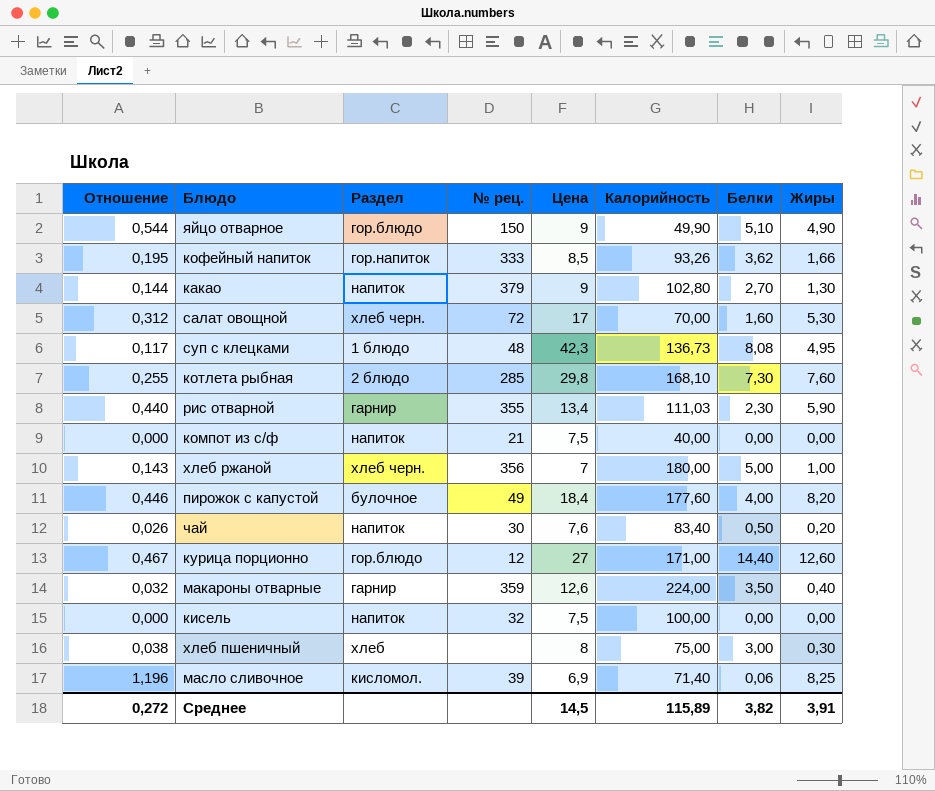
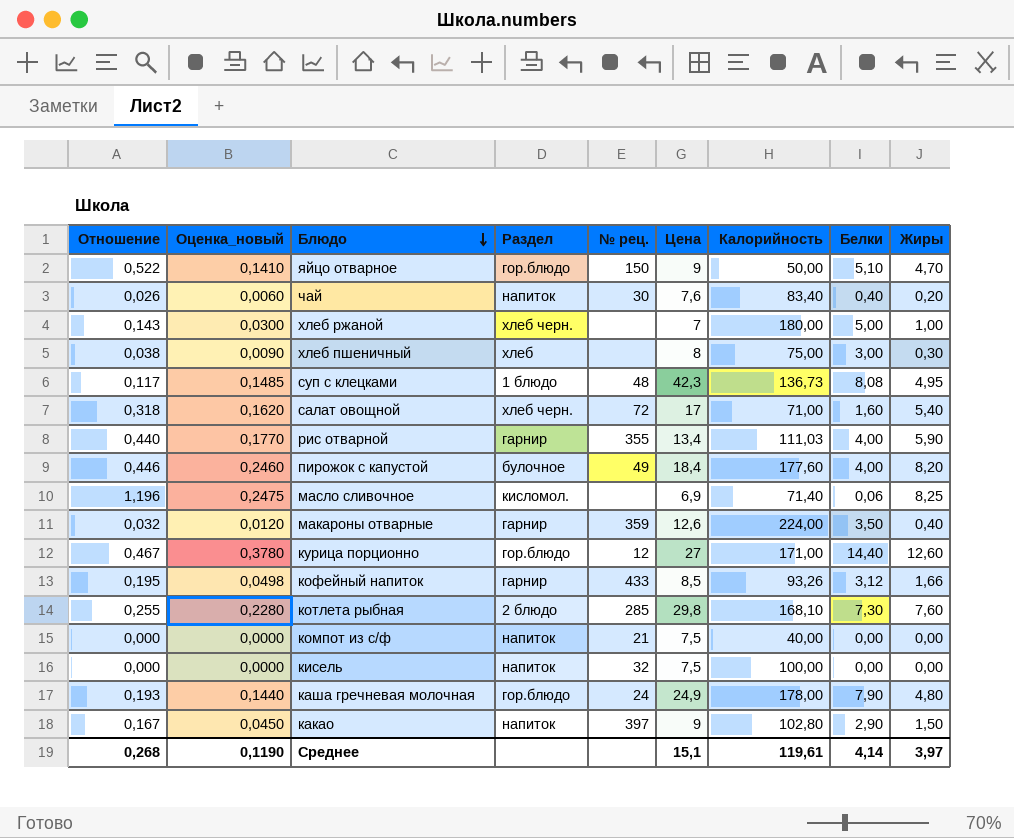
row order: none -> Блюдо descending
column Оценка_новый | formula: none -> [Жиры] * 0,03
яйцо отварное | Отношение: 0,544 -> 0,522
яйцо отварное | Калорийность: 49,90 -> 50,00
яйцо отварное | Жиры: 4,90 -> 4,70
чай | Белки: 0,50 -> 0,40
хлеб ржаной | № рец.: 356 -> none
салат овощной | Отношение: 0,312 -> 0,318
салат овощной | Калорийность: 70,00 -> 71,00
салат овощной | Жиры: 5,30 -> 5,40
рис отварной | Белки: 2,30 -> 4,00
масло сливочное | № рец.: 39 -> none
кофейный напиток | Раздел: гор.напиток -> гарнир
кофейный напиток | № рец.: 333 -> 433
кофейный напиток | Белки: 3,62 -> 3,12
row каша гречневая молочная: none -> 0,193 | 0,1440 | гор.блюдо | 24 | 24,9 | 178,00 | 7,90 | 4,80
какао | Отношение: 0,144 -> 0,167
какао | № рец.: 379 -> 397
какао | Белки: 2,70 -> 2,90
какао | Жиры: 1,30 -> 1,50
Среднее | Отношение: 0,272 -> 0,268
Среднее | Цена: 14,5 -> 15,1
Среднее | Калорийность: 115,89 -> 119,61
Среднее | Белки: 3,82 -> 4,14
Среднее | Жиры: 3,91 -> 3,97

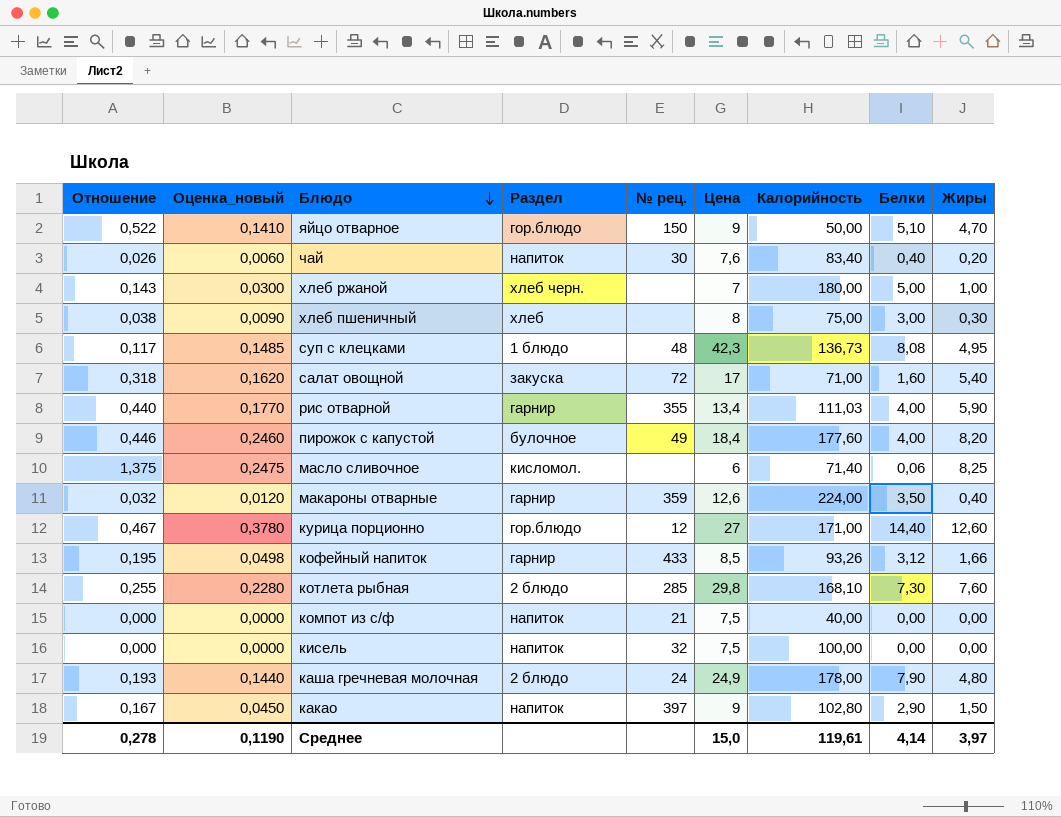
салат овощной | Раздел: хлеб черн. -> закуска
масло сливочное | Отношение: 1,196 -> 1,375
масло сливочное | Цена: 6,9 -> 6
каша гречневая молочная | Раздел: гор.блюдо -> 2 блюдо
Среднее | Отношение: 0,268 -> 0,278
Среднее | Цена: 15,1 -> 15,0

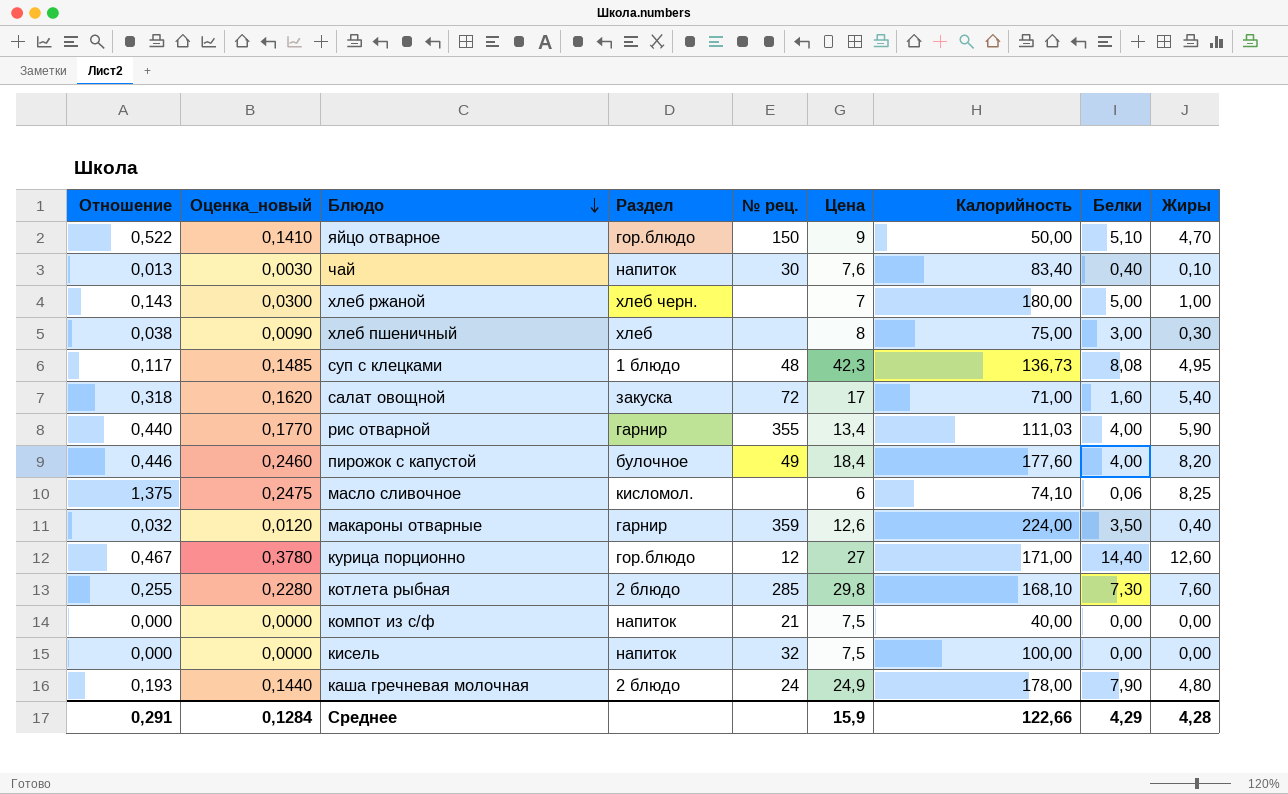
row кофейный напиток: 0,195 | 0,0498 | гарнир | 433 | 8,5 | 93,26 | 3,12 | 1,66 -> none
row какао: 0,167 | 0,0450 | напиток | 397 | 9 | 102,80 | 2,90 | 1,50 -> none
чай | Отношение: 0,026 -> 0,013
чай | Оценка_новый: 0,0060 -> 0,0030
чай | Жиры: 0,20 -> 0,10
масло сливочное | Калорийность: 71,40 -> 74,10
Среднее | Отношение: 0,278 -> 0,291
Среднее | Оценка_новый: 0,1190 -> 0,1284
Среднее | Цена: 15,0 -> 15,9
Среднее | Калорийность: 119,61 -> 122,66
Среднее | Белки: 4,14 -> 4,29
Среднее | Жиры: 3,97 -> 4,28

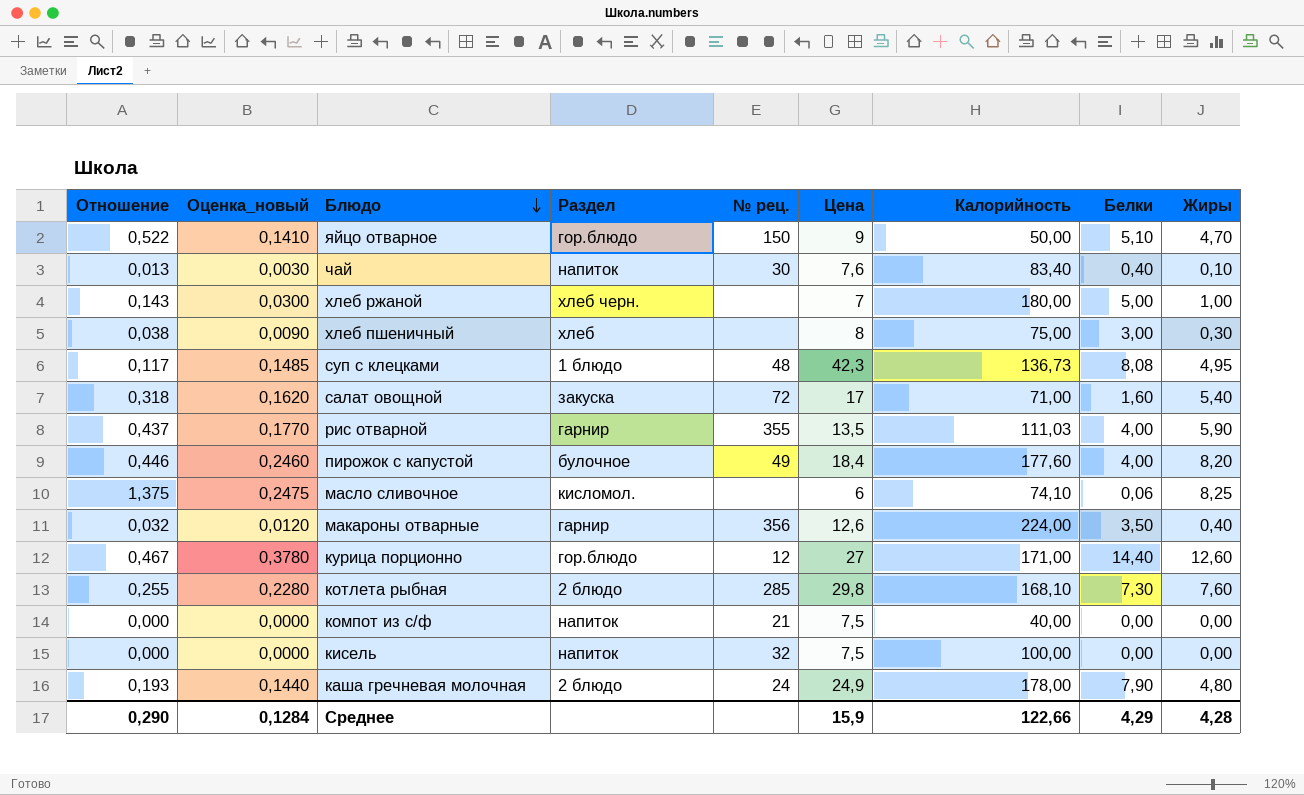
рис отварной | Отношение: 0,440 -> 0,437
рис отварной | Цена: 13,4 -> 13,5
макароны отварные | № рец.: 359 -> 356
Среднее | Отношение: 0,291 -> 0,290

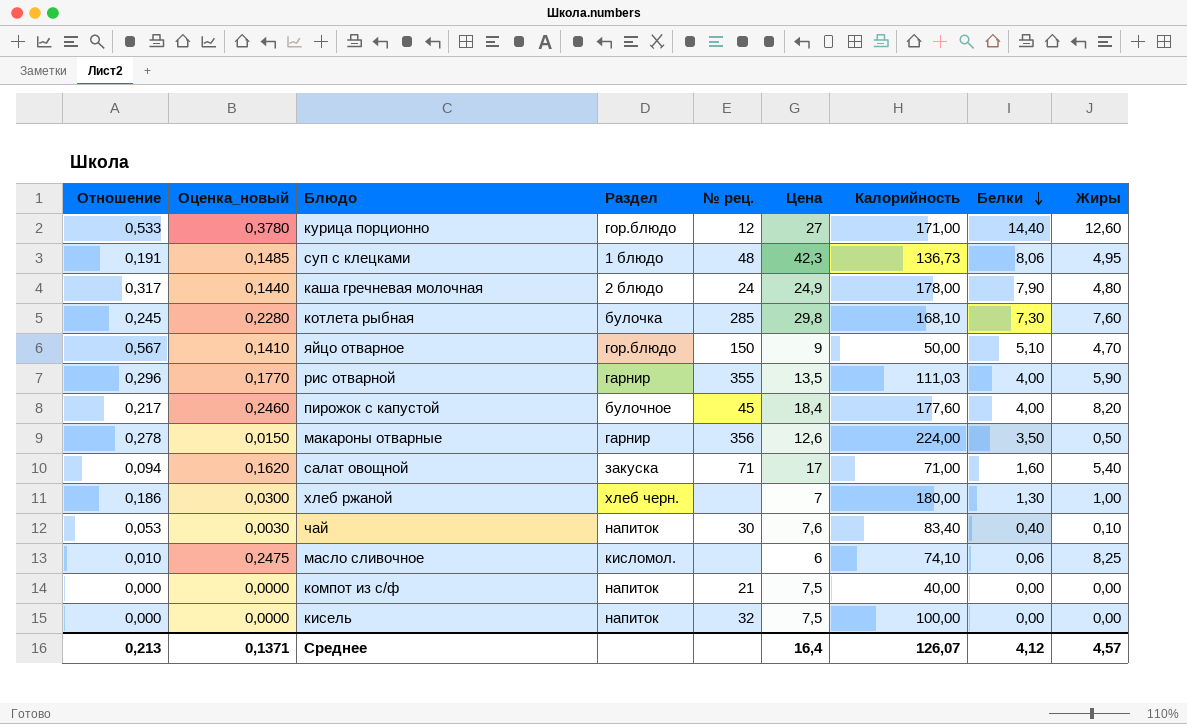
row order: Блюдо descending -> Белки descending
column Отношение | formula: [Жиры] / [Цена] -> [Белки] / [Цена]
row хлеб пшеничный: 0,038 | 0,0090 | хлеб | none | 8 | 75,00 | 3,00 | 0,30 -> none
суп с клецками | Белки: 8,08 -> 8,06
котлета рыбная | Раздел: 2 блюдо -> булочка
пирожок с капустой | № рец.: 49 -> 45
макароны отварные | Оценка_новый: 0,0120 -> 0,0150
макароны отварные | Жиры: 0,40 -> 0,50
салат овощной | № рец.: 72 -> 71
хлеб ржаной | Белки: 5,00 -> 1,30
Среднее | Отношение: 0,290 -> 0,213
Среднее | Оценка_новый: 0,1284 -> 0,1371
Среднее | Цена: 15,9 -> 16,4
Среднее | Калорийность: 122,66 -> 126,07
Среднее | Белки: 4,29 -> 4,12
Среднее | Жиры: 4,28 -> 4,57

